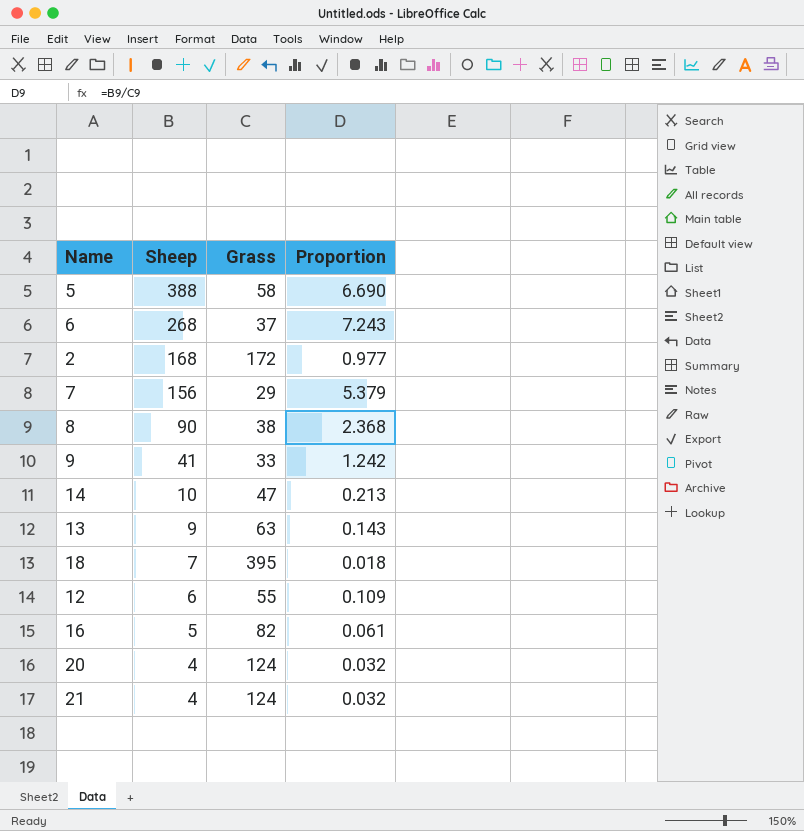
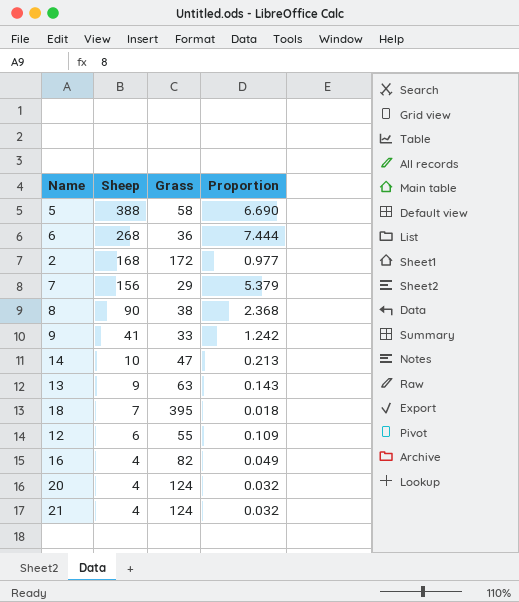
6 | Grass: 37 -> 36
6 | Proportion: 7.243 -> 7.444
16 | Sheep: 5 -> 4
16 | Proportion: 0.061 -> 0.049

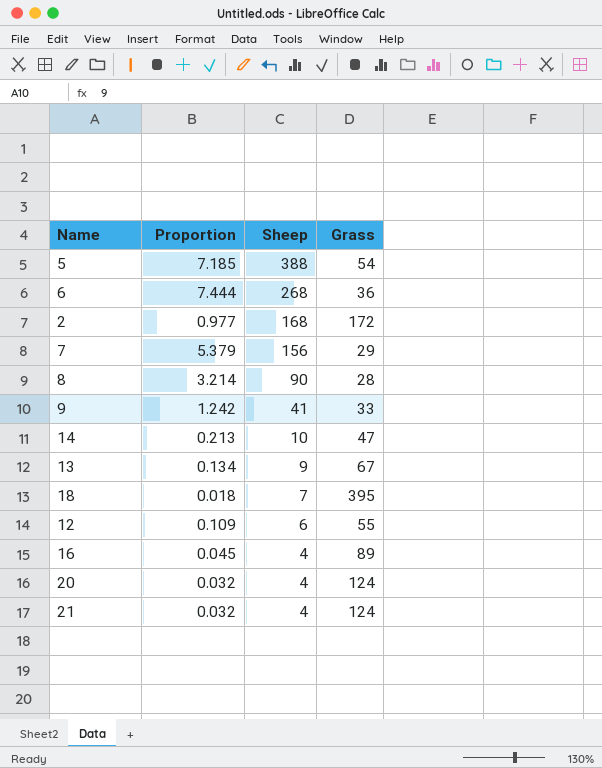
column Proportion | position: 4 -> 2
5 | Proportion: 6.690 -> 7.185
5 | Grass: 58 -> 54
8 | Proportion: 2.368 -> 3.214
8 | Grass: 38 -> 28
13 | Proportion: 0.143 -> 0.134
13 | Grass: 63 -> 67
16 | Proportion: 0.049 -> 0.045
16 | Grass: 82 -> 89

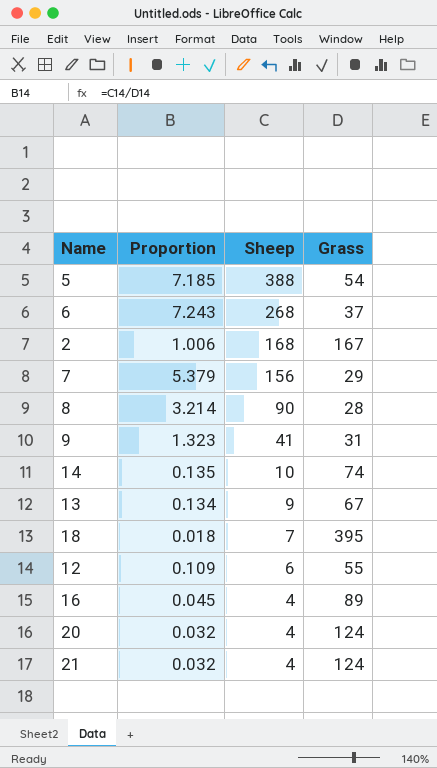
6 | Proportion: 7.444 -> 7.243
6 | Grass: 36 -> 37
2 | Proportion: 0.977 -> 1.006
2 | Grass: 172 -> 167
9 | Proportion: 1.242 -> 1.323
9 | Grass: 33 -> 31
14 | Proportion: 0.213 -> 0.135
14 | Grass: 47 -> 74

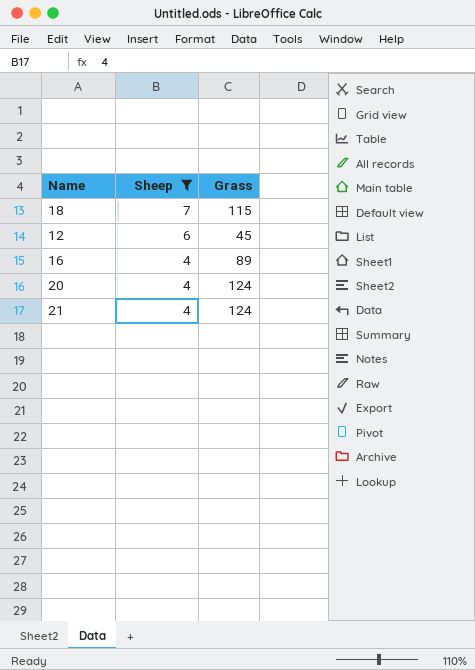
filter: none -> Sheep <= 7
column Proportion | formula: [Sheep] / [Grass] -> none
18 | Grass: 395 -> 115
12 | Grass: 55 -> 45

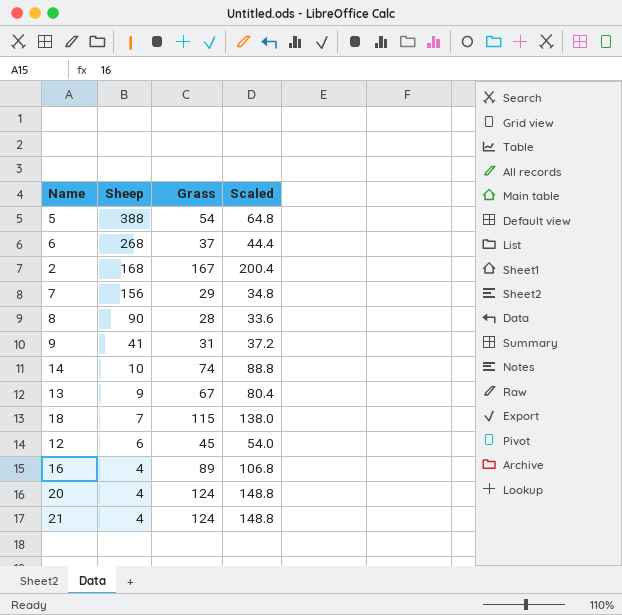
filter: Sheep <= 7 -> none
column Scaled | formula: none -> [Grass] * 1.2

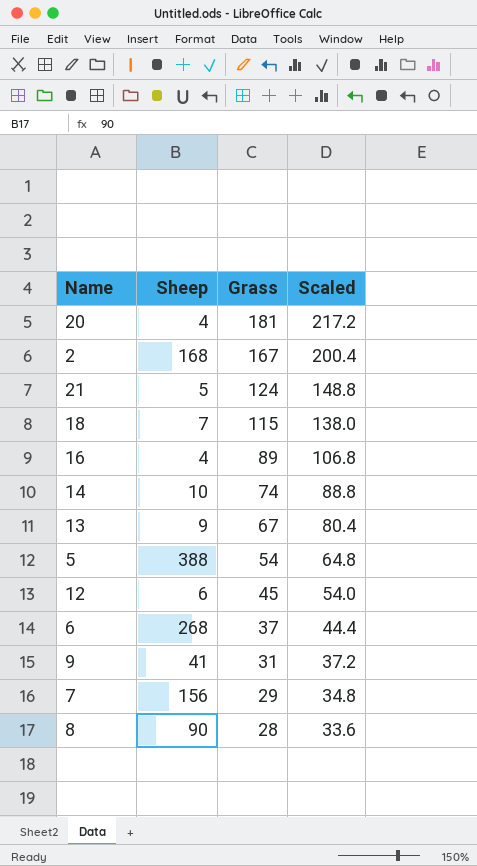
row order: Sheep descending -> Grass descending
20 | Grass: 124 -> 181
20 | Scaled: 148.8 -> 217.2
21 | Sheep: 4 -> 5

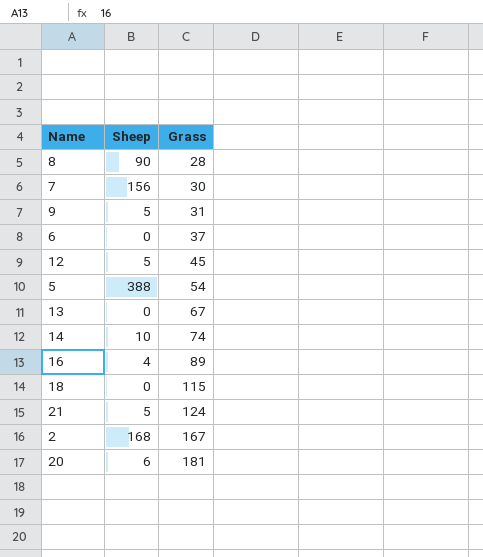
row order: Grass descending -> Grass ascending
column Scaled | formula: [Grass] * 1.2 -> none
7 | Grass: 29 -> 30
9 | Sheep: 41 -> 5
6 | Sheep: 268 -> 0
12 | Sheep: 6 -> 5
13 | Sheep: 9 -> 0
18 | Sheep: 7 -> 0
20 | Sheep: 4 -> 6

